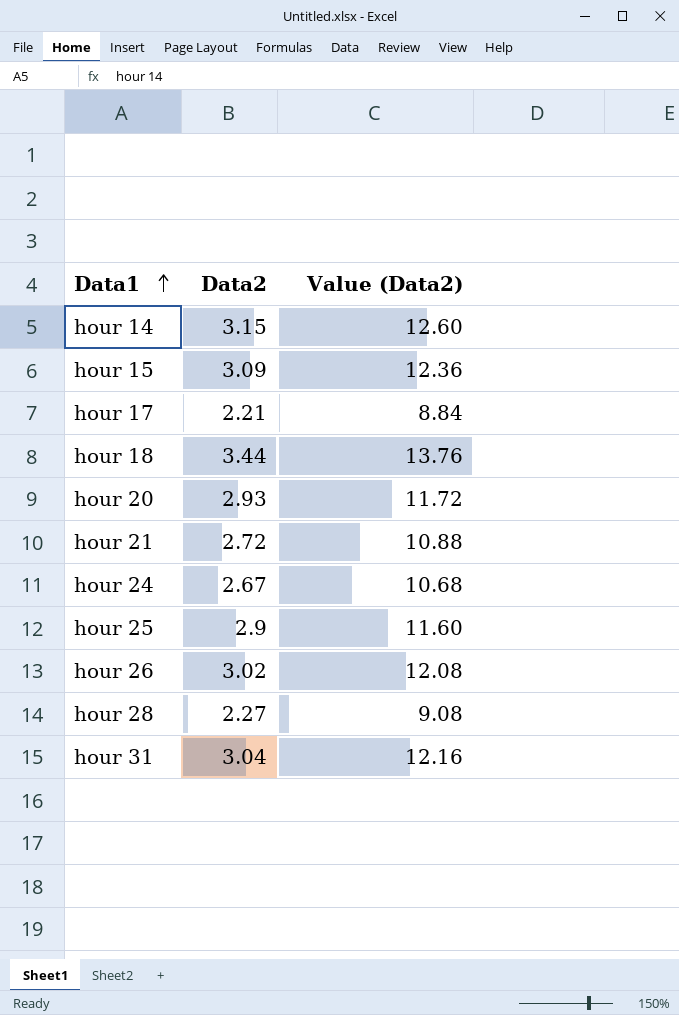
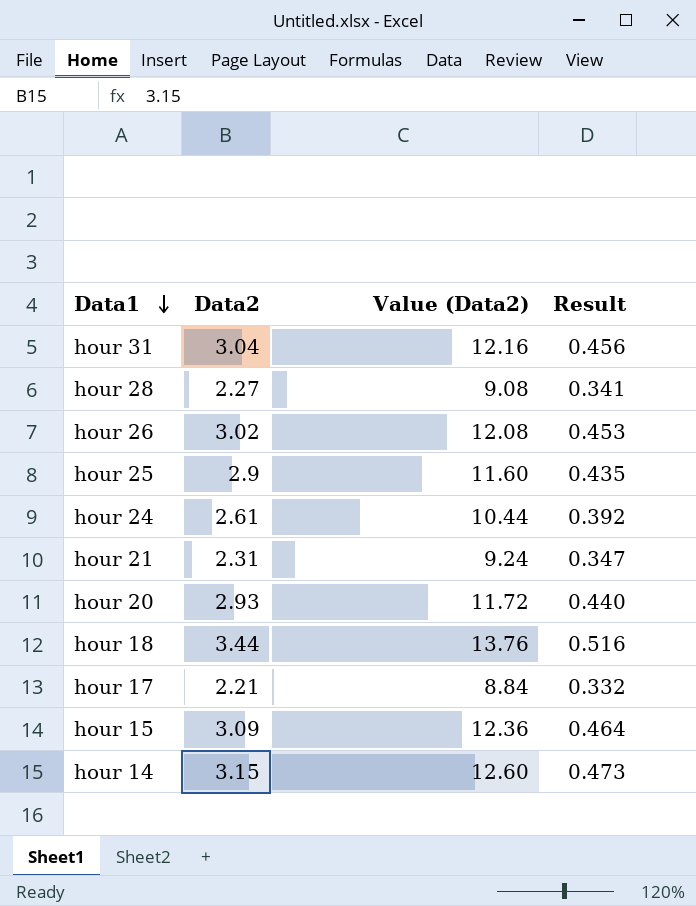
row order: Data1 ascending -> Data1 descending
column Result | formula: none -> [Data2] * 0.15
hour 24 | Data2: 2.67 -> 2.61
hour 24 | Value (Data2): 10.68 -> 10.44
hour 21 | Data2: 2.72 -> 2.31
hour 21 | Value (Data2): 10.88 -> 9.24

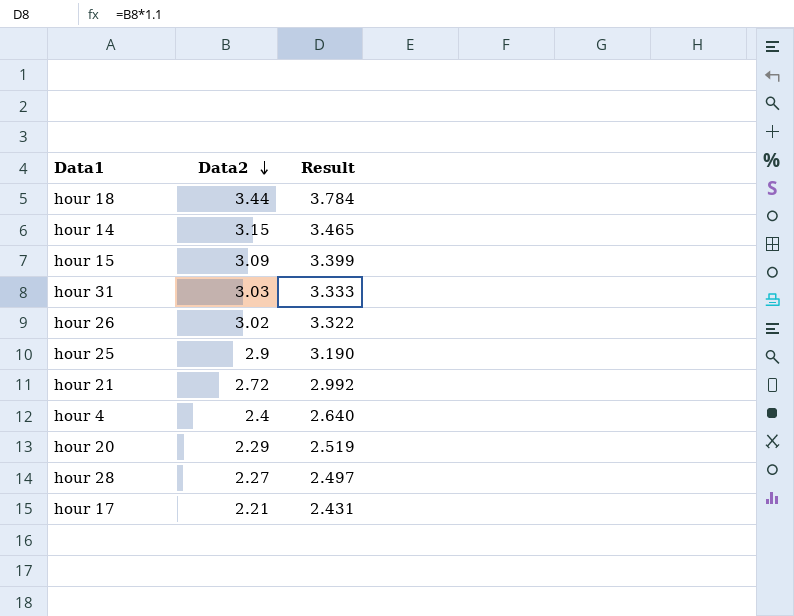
row order: Data1 descending -> Data2 descending
column Value (Data2) | formula: [Data2] * 4 -> none
column Result | formula: [Data2] * 0.15 -> [Data2] * 1.1
row hour 24: 2.61 | 10.44 | 0.392 -> none
hour 31 | Data2: 3.04 -> 3.03
hour 21 | Data2: 2.31 -> 2.72
row hour 4: none -> 2.4 | 2.640
hour 20 | Data2: 2.93 -> 2.29

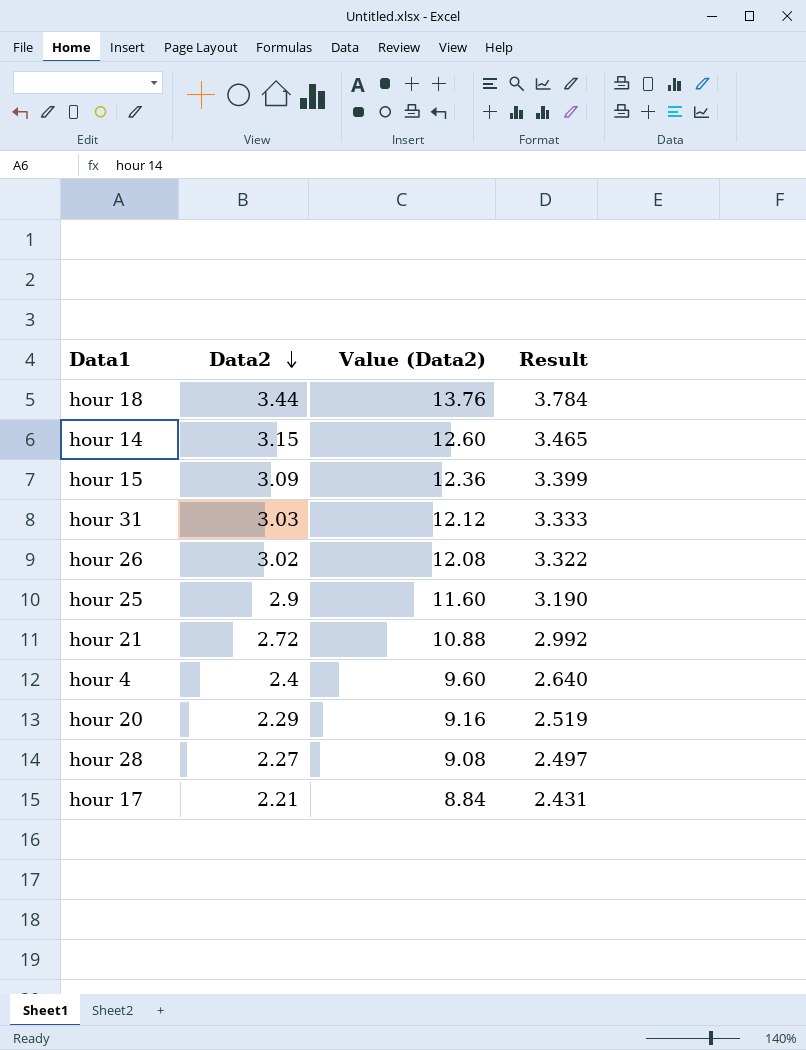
column Value (Data2) | formula: none -> [Data2] * 4

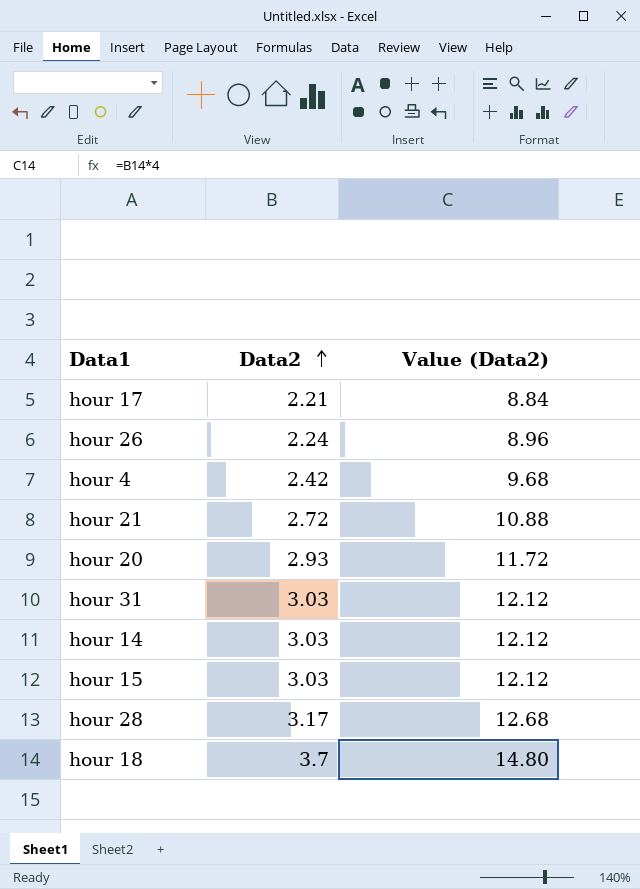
row order: Data2 descending -> Data2 ascending
column Result | formula: [Data2] * 1.1 -> none
row hour 25: 2.9 | 11.60 | 3.190 -> none
hour 26 | Data2: 3.02 -> 2.24
hour 26 | Value (Data2): 12.08 -> 8.96
hour 4 | Data2: 2.4 -> 2.42
hour 4 | Value (Data2): 9.60 -> 9.68
hour 20 | Data2: 2.29 -> 2.93
hour 20 | Value (Data2): 9.16 -> 11.72
hour 14 | Data2: 3.15 -> 3.03
hour 14 | Value (Data2): 12.60 -> 12.12
hour 15 | Data2: 3.09 -> 3.03
hour 15 | Value (Data2): 12.36 -> 12.12
hour 28 | Data2: 2.27 -> 3.17
hour 28 | Value (Data2): 9.08 -> 12.68
hour 18 | Data2: 3.44 -> 3.7
hour 18 | Value (Data2): 13.76 -> 14.80

